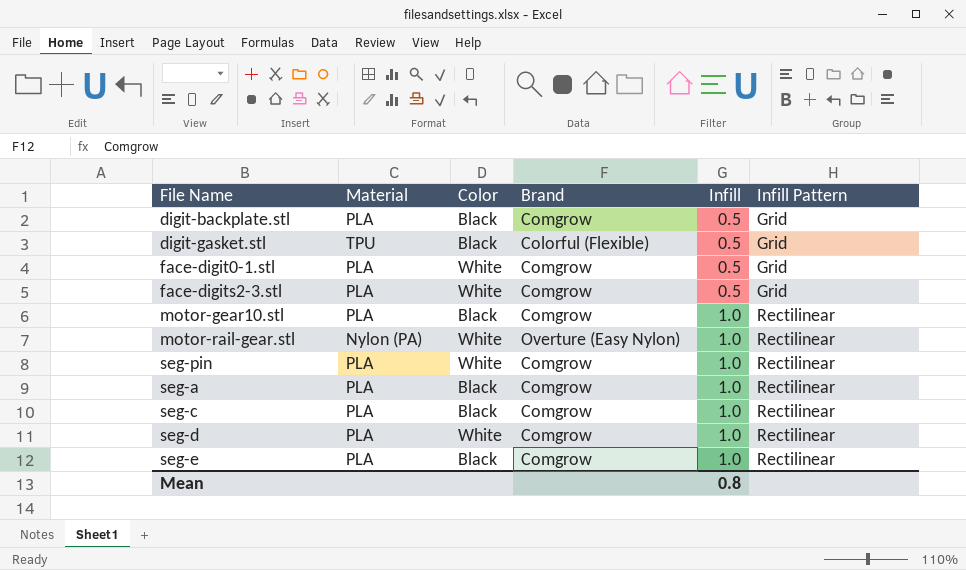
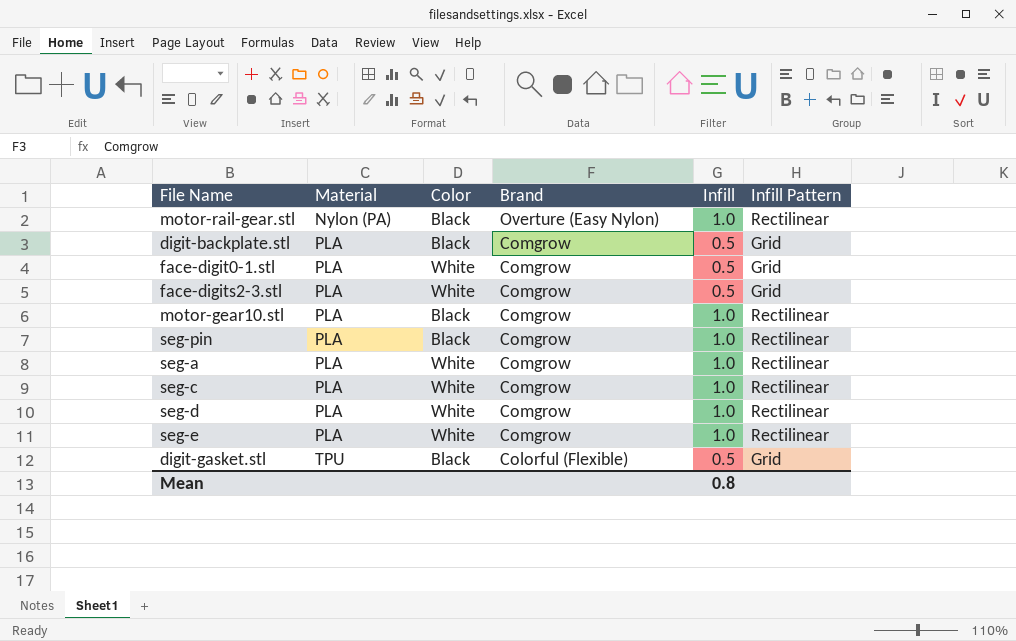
row order: Infill ascending -> Material ascending
motor-rail-gear.stl | Color: White -> Black
seg-pin | Color: White -> Black
seg-a | Color: Black -> White
seg-c | Color: Black -> White
seg-e | Color: Black -> White

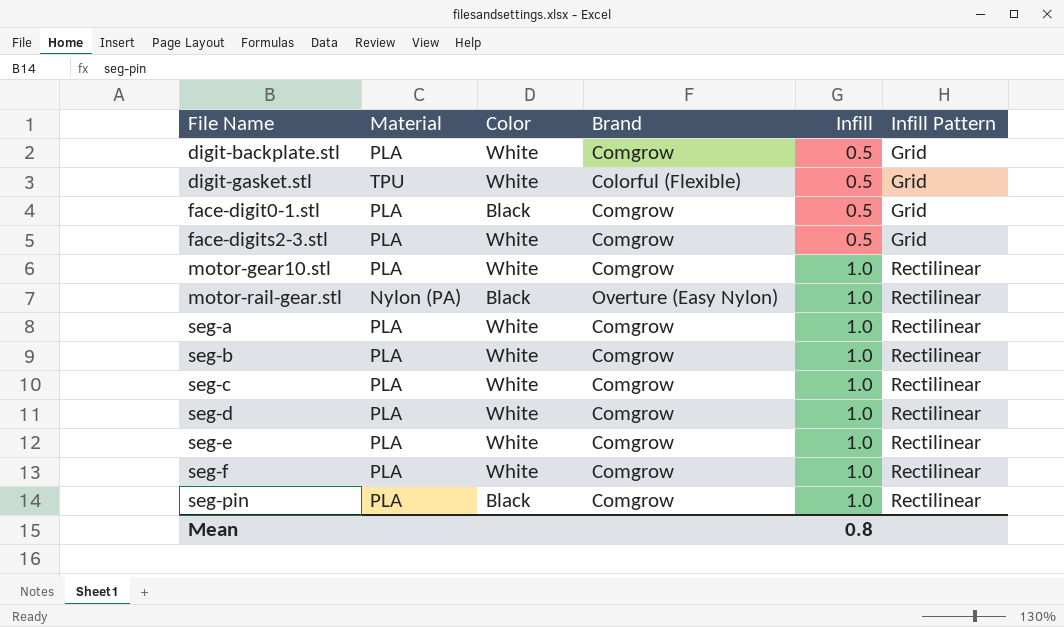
row order: Material ascending -> File Name ascending
digit-backplate.stl | Color: Black -> White
digit-gasket.stl | Color: Black -> White
face-digit0-1.stl | Color: White -> Black
motor-gear10.stl | Color: Black -> White
row seg-b: none -> PLA | White | Comgrow | 1.0 | Rectilinear
row seg-f: none -> PLA | White | Comgrow | 1.0 | Rectilinear

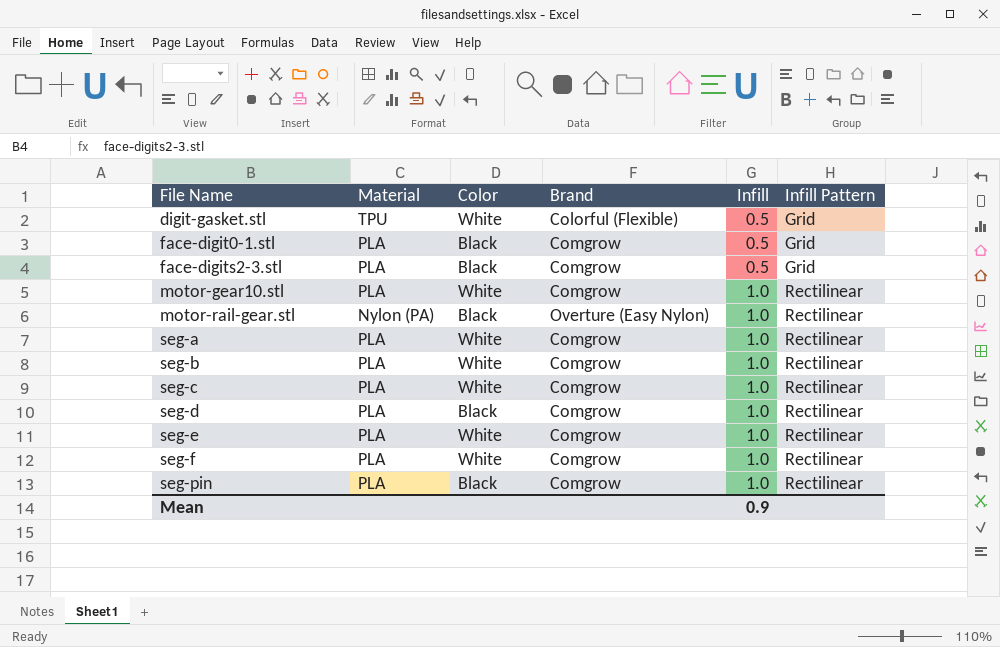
row digit-backplate.stl: PLA | White | Comgrow | 0.5 | Grid -> none
face-digits2-3.stl | Color: White -> Black
seg-d | Color: White -> Black
Mean | Infill: 0.8 -> 0.9

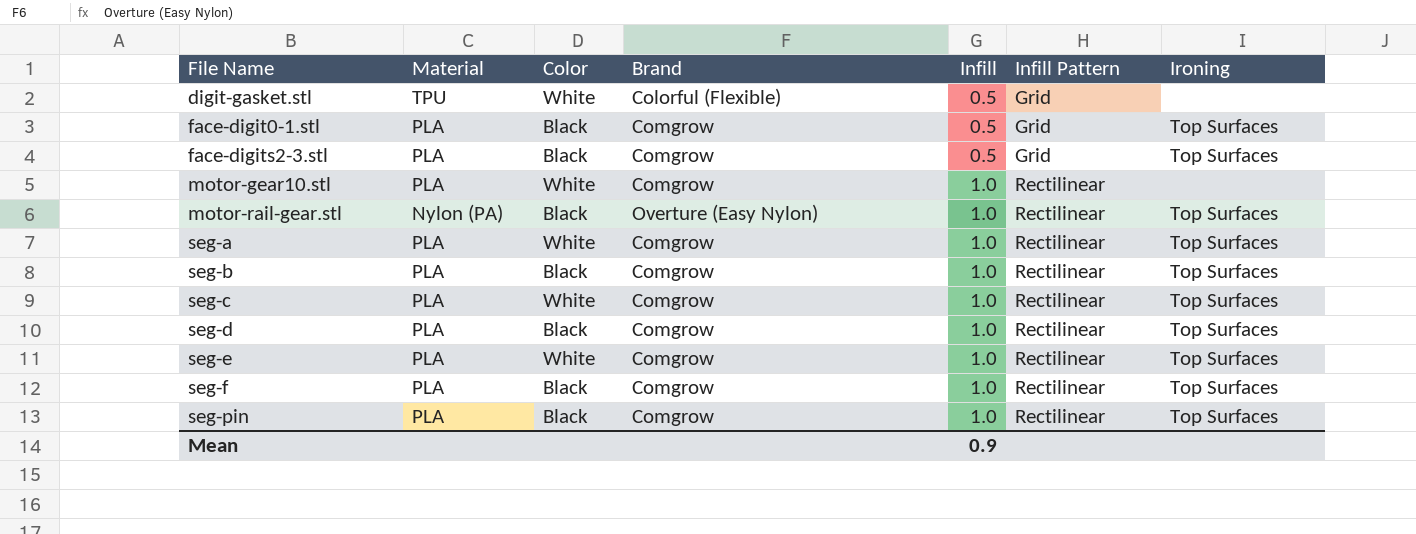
column Ironing | position: none -> 7
seg-b | Color: White -> Black
seg-f | Color: White -> Black

